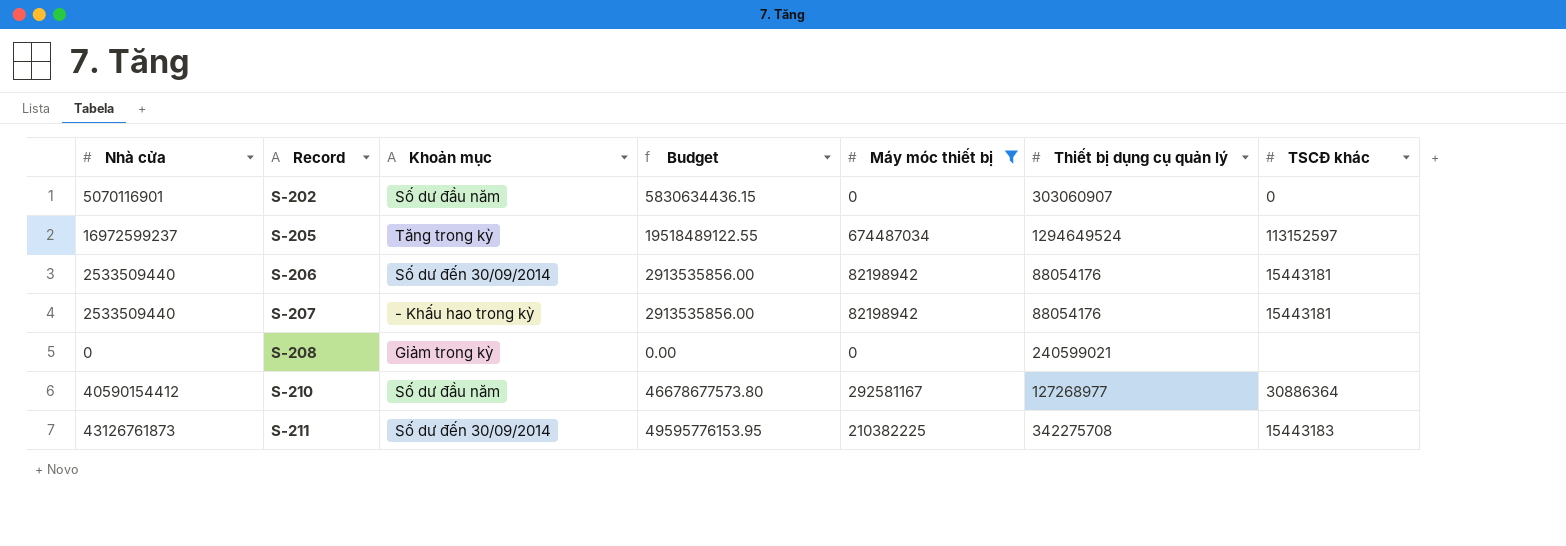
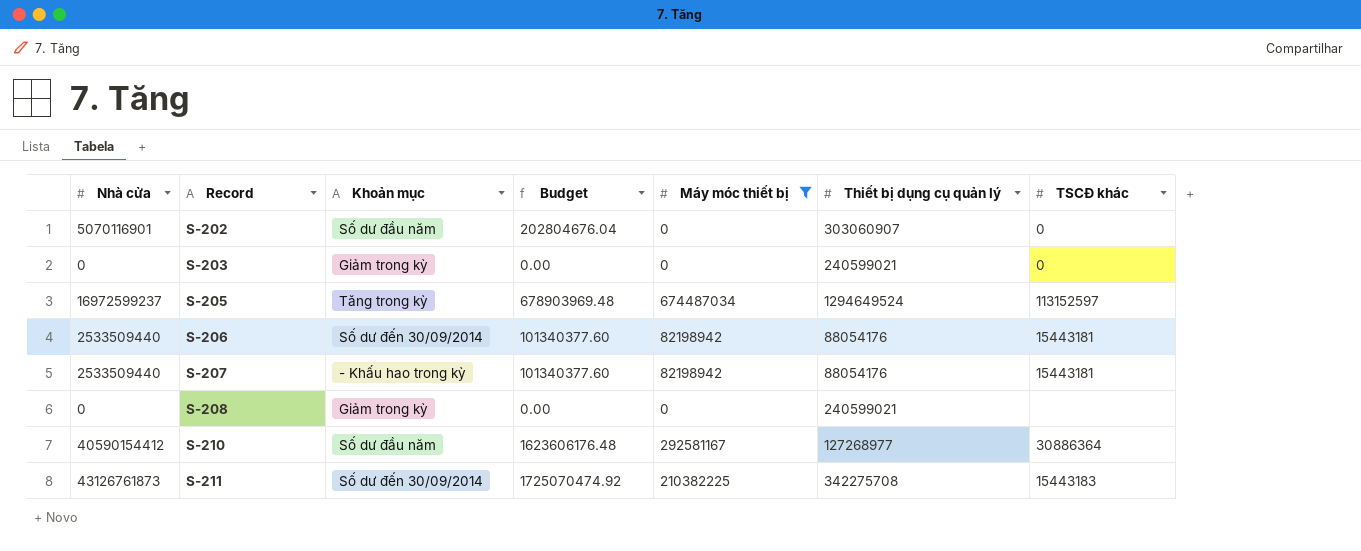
column Budget | formula: [Nhà cửa] * 1.15 -> [Nhà cửa] * 0.04
row S-203: none -> 0 | Giảm trong kỳ | 0.00 | 0 | 240599021 | 0

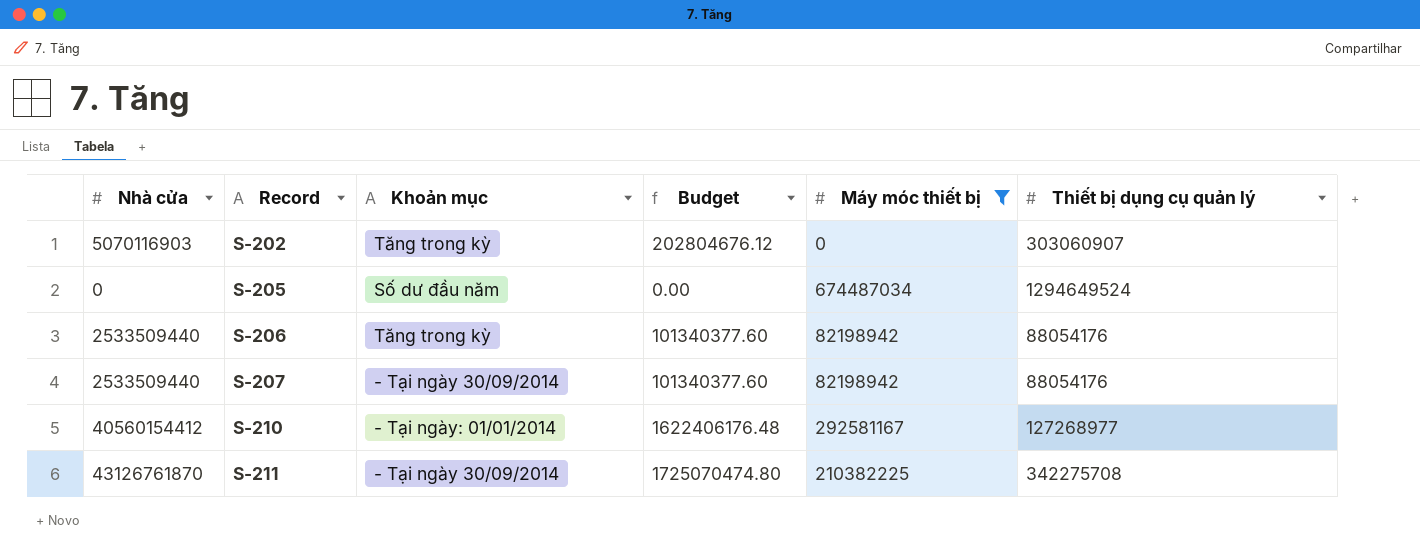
column TSCĐ khác | position: 7 -> none
row S-203: 0 | Giảm trong kỳ | 0.00 | 0 | 240599021 | 0 -> none
row S-208: 0 | Giảm trong kỳ | 0.00 | 0 | 240599021 | none -> none
S-202 | Nhà cửa: 5070116901 -> 5070116903
S-202 | Khoản mục: Số dư đầu năm -> Tăng trong kỳ
S-202 | Budget: 202804676.04 -> 202804676.12
S-205 | Nhà cửa: 16972599237 -> 0
S-205 | Khoản mục: Tăng trong kỳ -> Số dư đầu năm
S-205 | Budget: 678903969.48 -> 0.00
S-206 | Khoản mục: Số dư đến 30/09/2014 -> Tăng trong kỳ
S-207 | Khoản mục: - Khấu hao trong kỳ -> - Tại ngày 30/09/2014
S-210 | Nhà cửa: 40590154412 -> 40560154412
S-210 | Khoản mục: Số dư đầu năm -> - Tại ngày: 01/01/2014
S-210 | Budget: 1623606176.48 -> 1622406176.48
S-211 | Nhà cửa: 43126761873 -> 43126761870
S-211 | Khoản mục: Số dư đến 30/09/2014 -> - Tại ngày 30/09/2014
S-211 | Budget: 1725070474.92 -> 1725070474.80

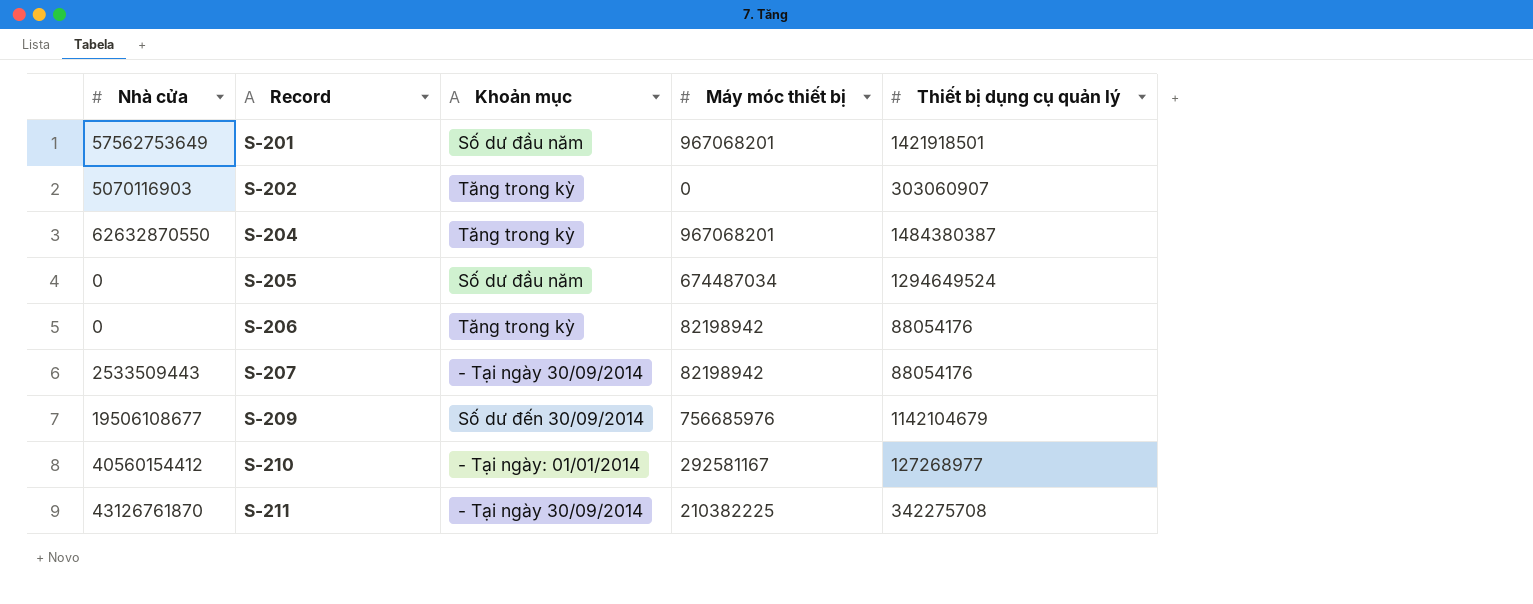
filter: Máy móc thiết bị <= 674487034 -> none
column Budget | formula: [Nhà cửa] * 0.04 -> none
S-206 | Nhà cửa: 2533509440 -> 0
S-207 | Nhà cửa: 2533509440 -> 2533509443

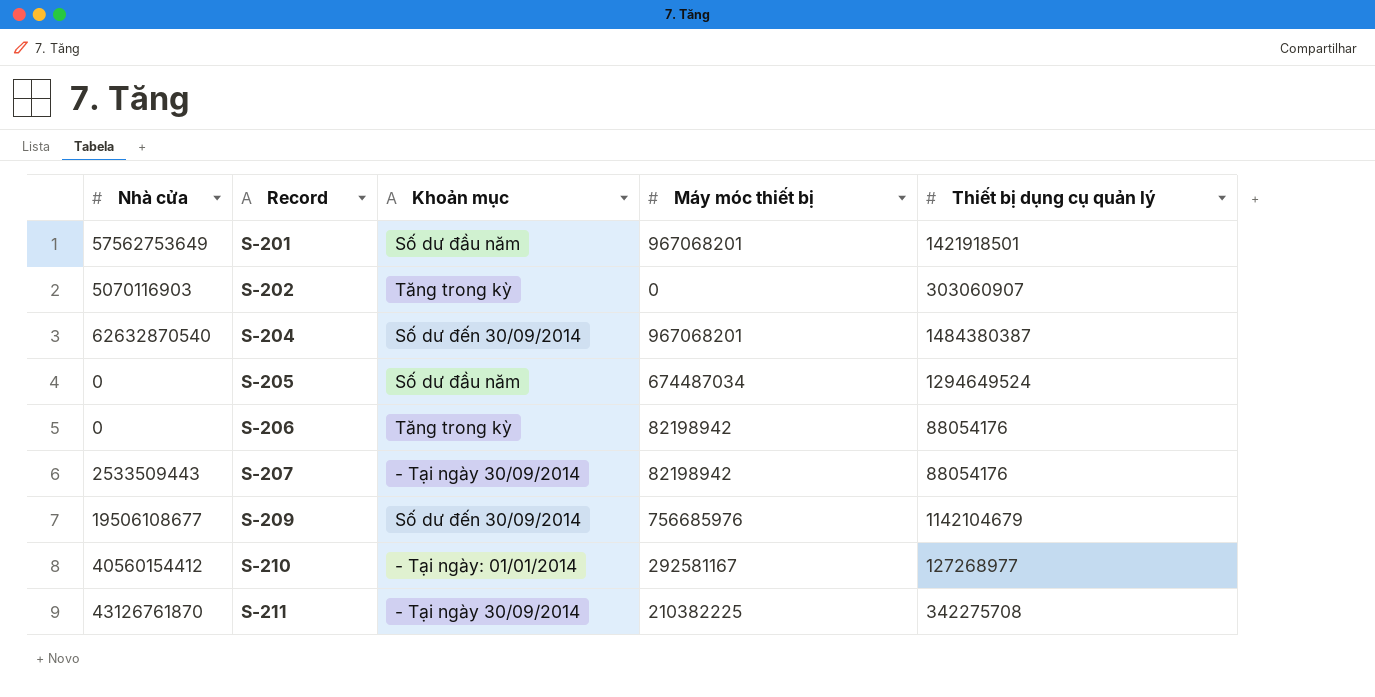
S-204 | Nhà cửa: 62632870550 -> 62632870540
S-204 | Khoản mục: Tăng trong kỳ -> Số dư đến 30/09/2014

